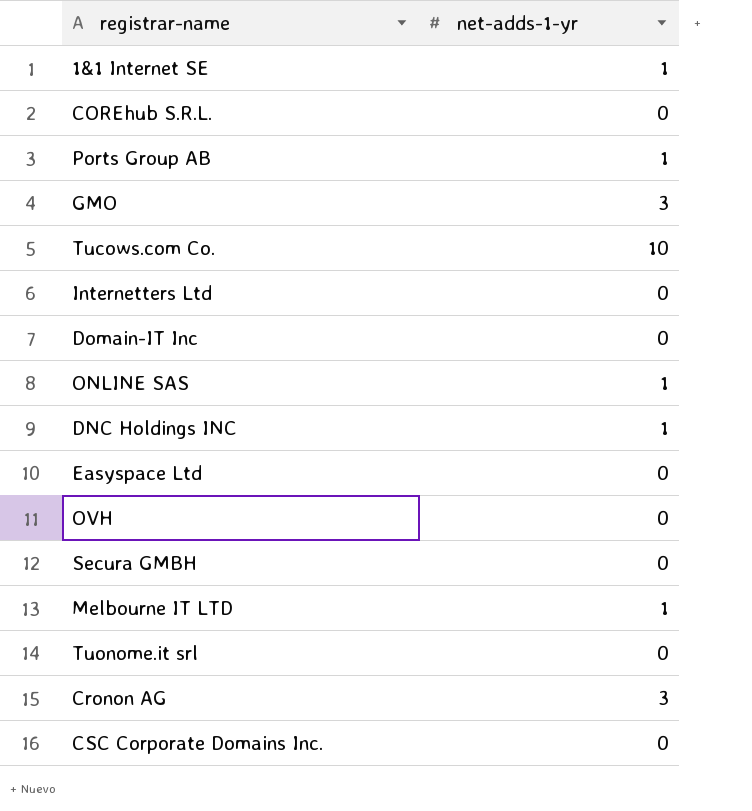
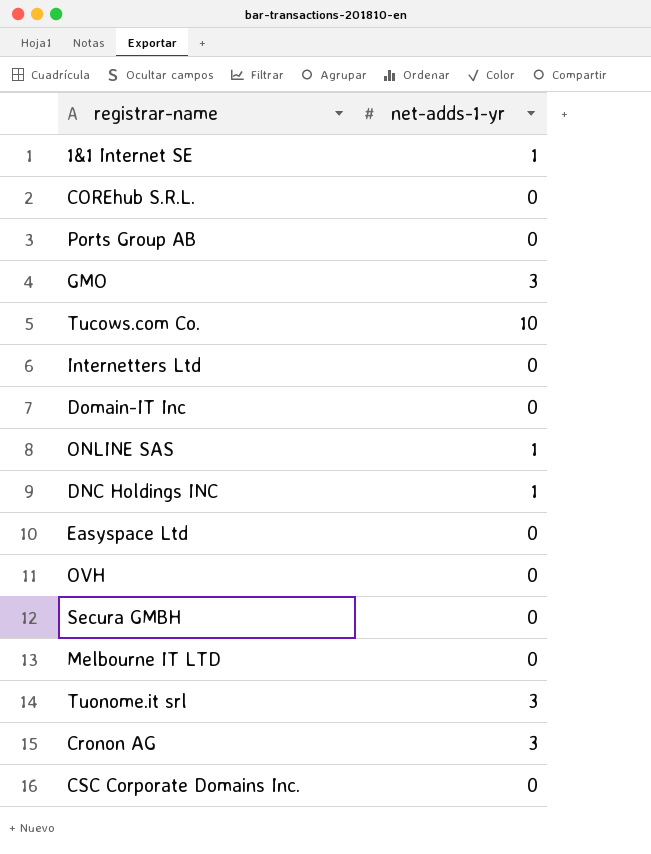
Ports Group AB | net-adds-1-yr: 1 -> 0
Melbourne IT LTD | net-adds-1-yr: 1 -> 0
Tuonome.it srl | net-adds-1-yr: 0 -> 3

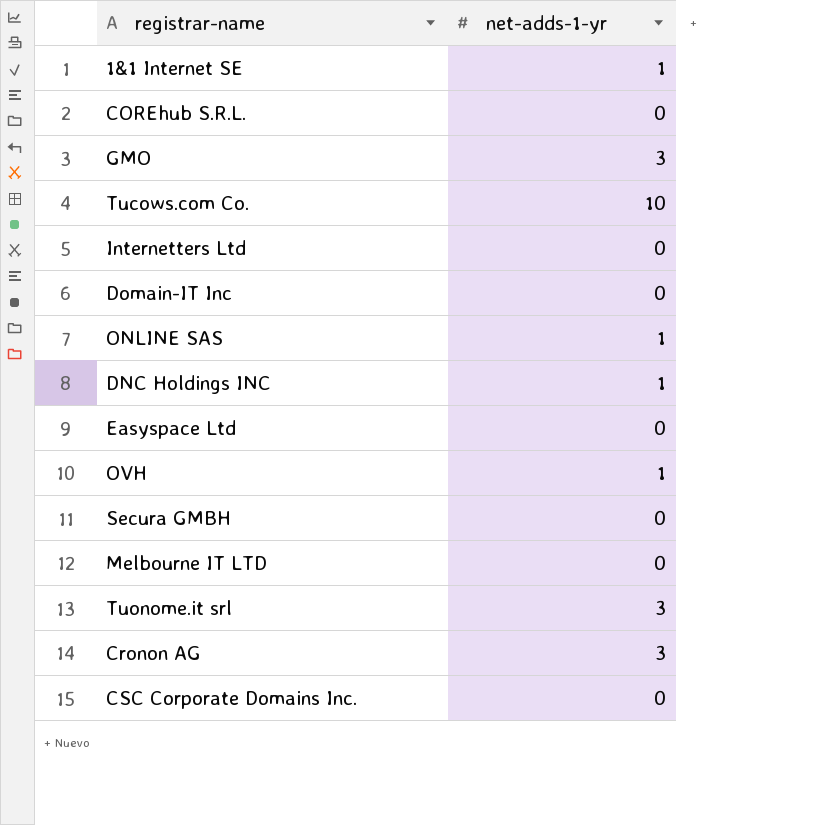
row Ports Group AB: 0 -> none
OVH | net-adds-1-yr: 0 -> 1

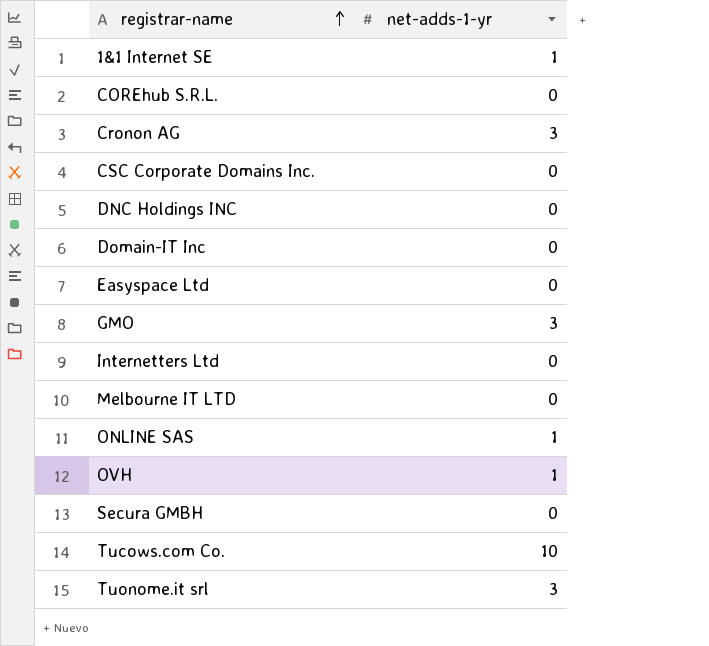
row order: none -> registrar-name ascending
DNC Holdings INC | net-adds-1-yr: 1 -> 0

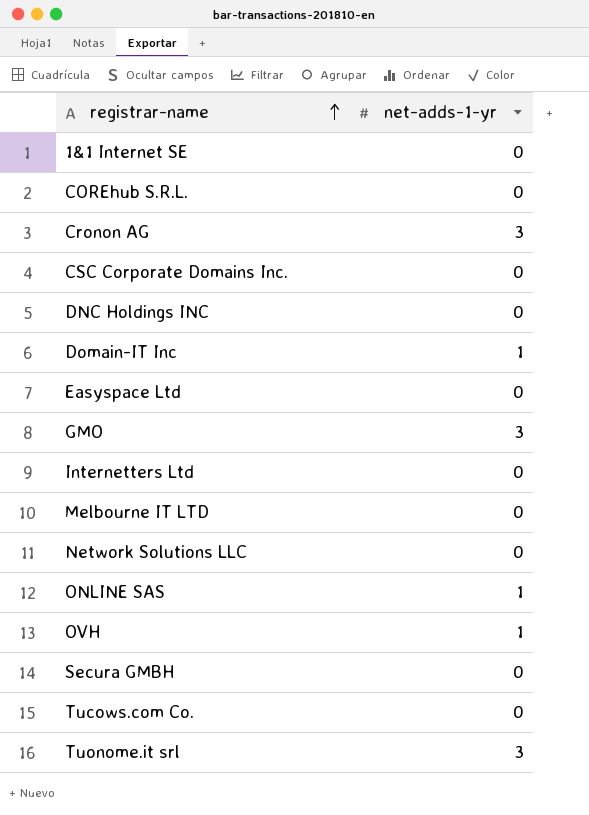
1&1 Internet SE | net-adds-1-yr: 1 -> 0
Domain-IT Inc | net-adds-1-yr: 0 -> 1
row Network Solutions LLC: none -> 0
Tucows.com Co. | net-adds-1-yr: 10 -> 0

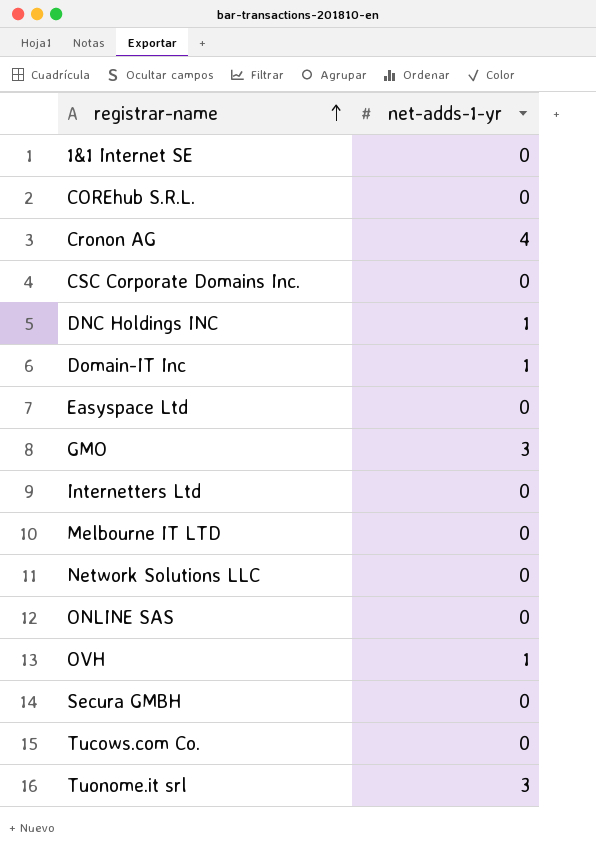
Cronon AG | net-adds-1-yr: 3 -> 4
DNC Holdings INC | net-adds-1-yr: 0 -> 1
ONLINE SAS | net-adds-1-yr: 1 -> 0

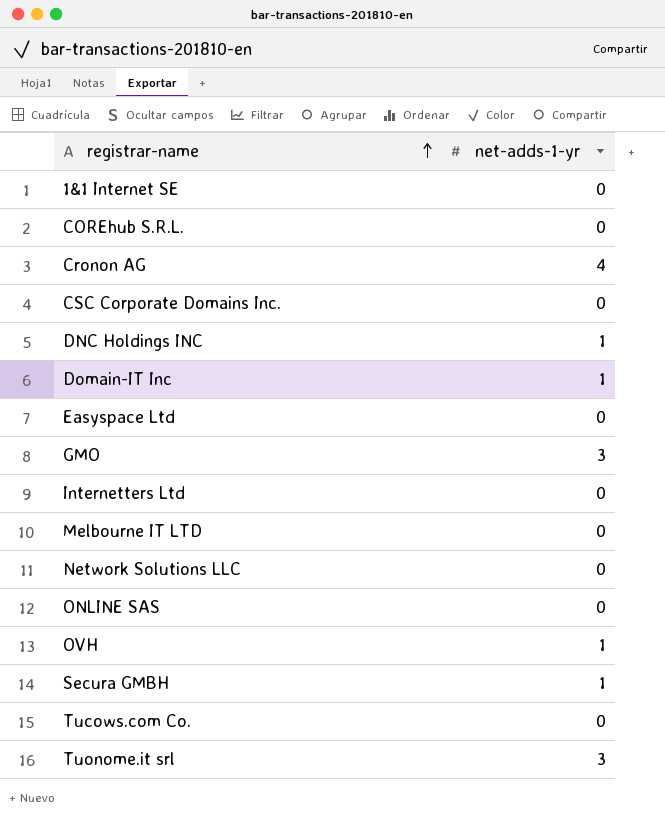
Secura GMBH | net-adds-1-yr: 0 -> 1

